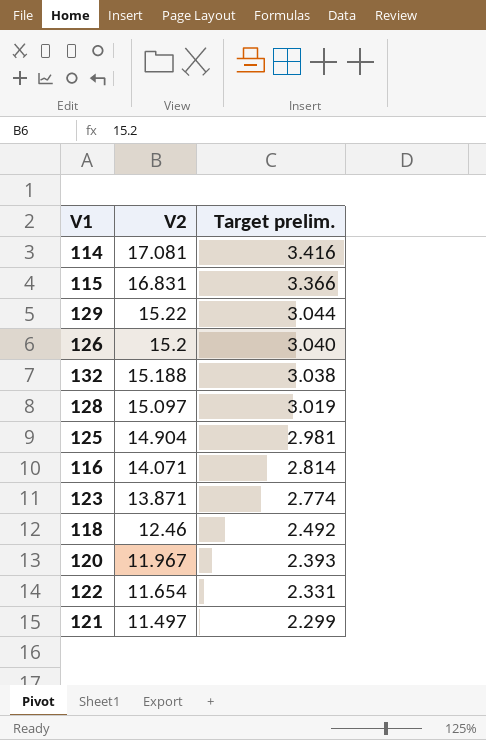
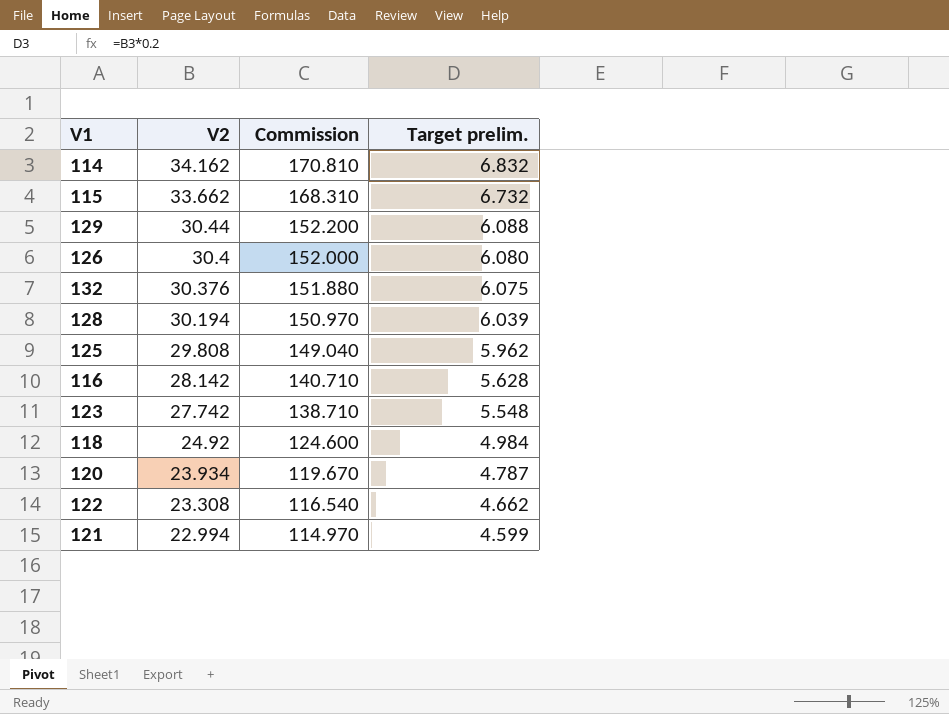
column Commission | formula: none -> [V2] * 5
114 | V2: 17.081 -> 34.162
114 | Target prelim.: 3.416 -> 6.832
115 | V2: 16.831 -> 33.662
115 | Target prelim.: 3.366 -> 6.732
129 | V2: 15.22 -> 30.44
129 | Target prelim.: 3.044 -> 6.088
126 | V2: 15.2 -> 30.4
126 | Target prelim.: 3.040 -> 6.080
132 | V2: 15.188 -> 30.376
132 | Target prelim.: 3.038 -> 6.075
128 | V2: 15.097 -> 30.194
128 | Target prelim.: 3.019 -> 6.039
125 | V2: 14.904 -> 29.808
125 | Target prelim.: 2.981 -> 5.962
116 | V2: 14.071 -> 28.142
116 | Target prelim.: 2.814 -> 5.628
123 | V2: 13.871 -> 27.742
123 | Target prelim.: 2.774 -> 5.548
118 | V2: 12.46 -> 24.92
118 | Target prelim.: 2.492 -> 4.984
120 | V2: 11.967 -> 23.934
120 | Target prelim.: 2.393 -> 4.787
122 | V2: 11.654 -> 23.308
122 | Target prelim.: 2.331 -> 4.662
121 | V2: 11.497 -> 22.994
121 | Target prelim.: 2.299 -> 4.599

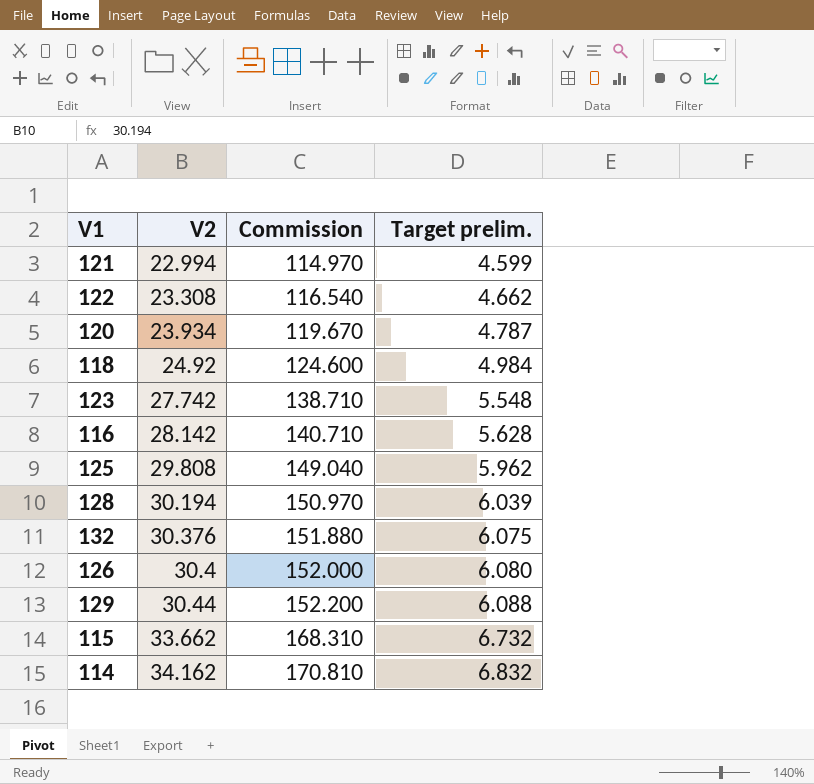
row order: V2 descending -> V2 ascending

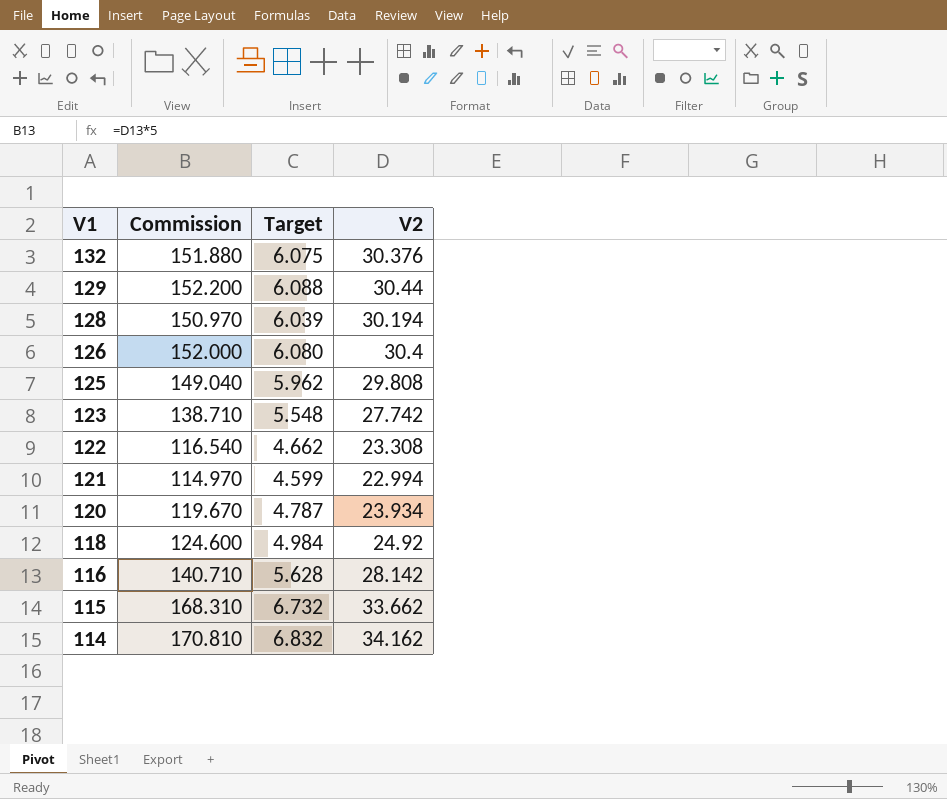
row order: V2 ascending -> V1 descending
column name: Target prelim. -> Target
column V2 | position: 2 -> 4

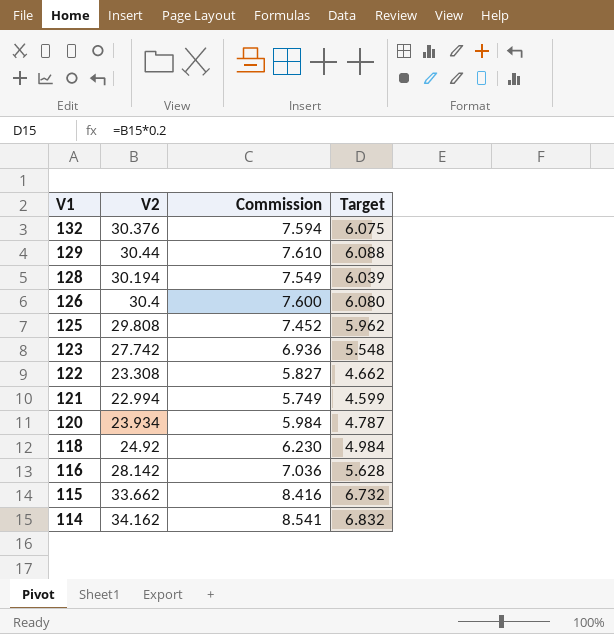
column V2 | position: 4 -> 2
column Commission | formula: [V2] * 5 -> [V2] * 0.25

